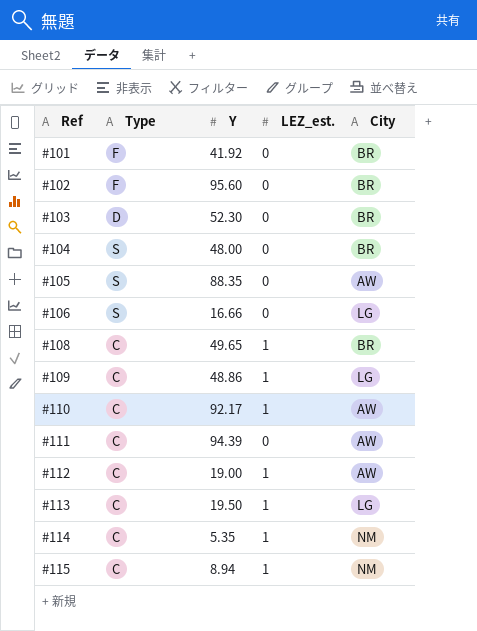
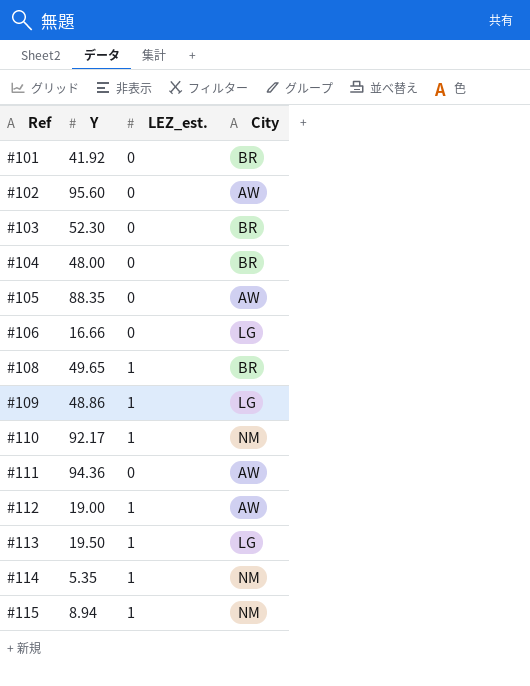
column Type | position: 2 -> none
#102 | City: BR -> AW
#110 | City: AW -> NM
#111 | Y: 94.39 -> 94.36

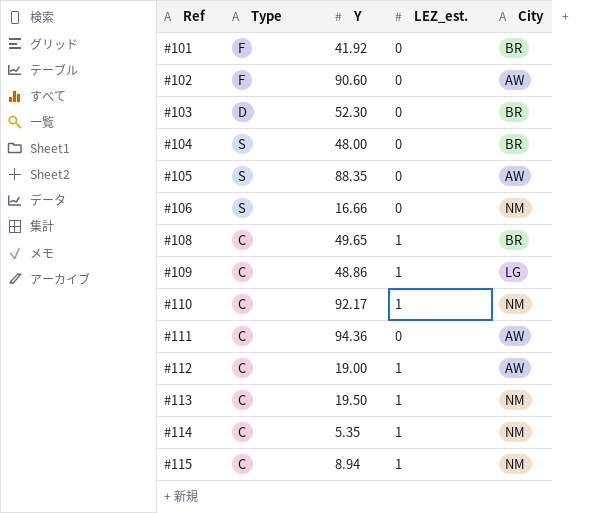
column Type | position: none -> 2
#102 | Y: 95.60 -> 90.60
#106 | City: LG -> NM
#113 | City: LG -> NM

